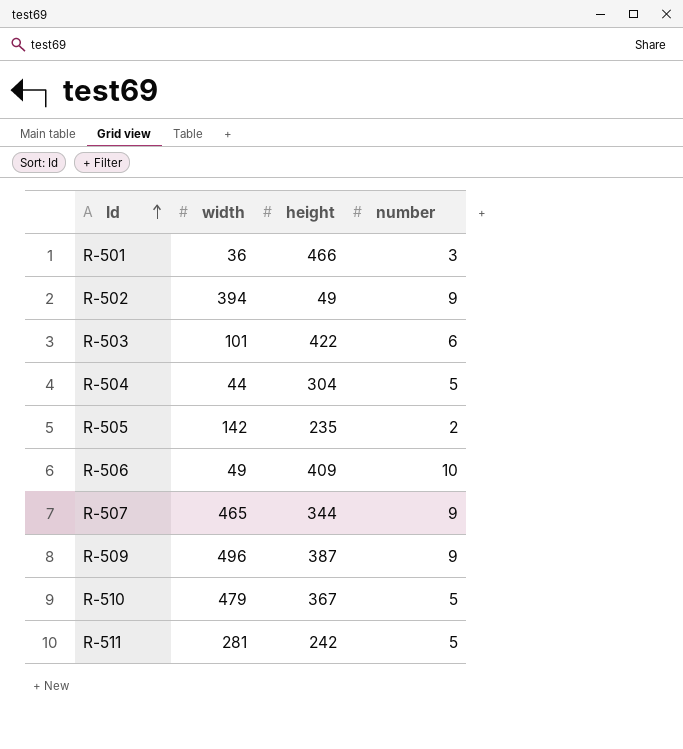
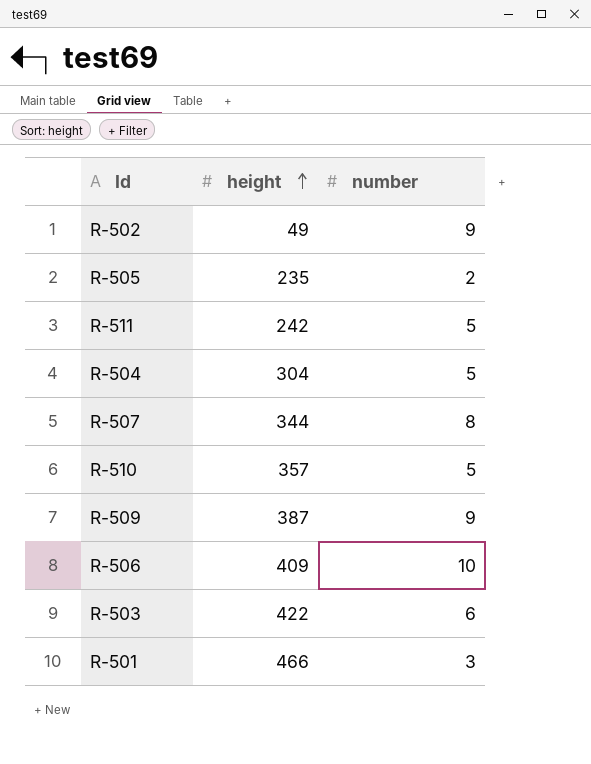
row order: Id ascending -> height ascending
column width | position: 2 -> none
R-507 | number: 9 -> 8
R-510 | height: 367 -> 357

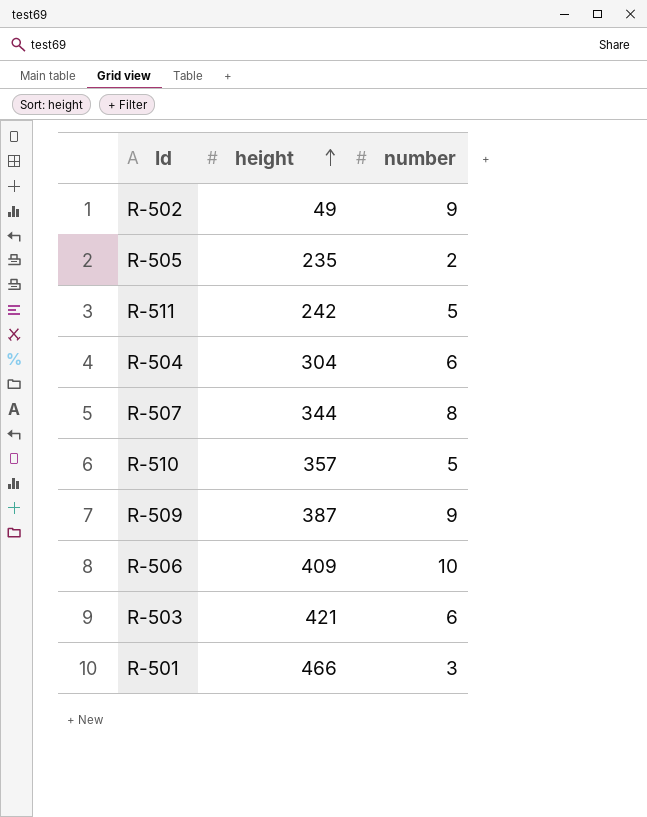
R-504 | number: 5 -> 6
R-503 | height: 422 -> 421

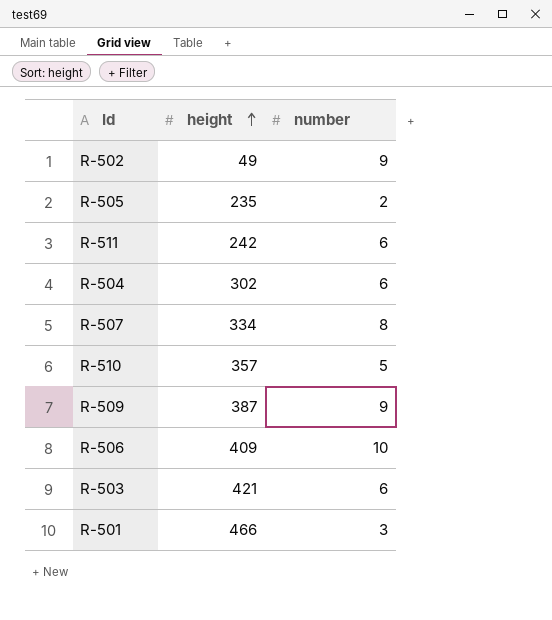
R-511 | number: 5 -> 6
R-504 | height: 304 -> 302
R-507 | height: 344 -> 334

